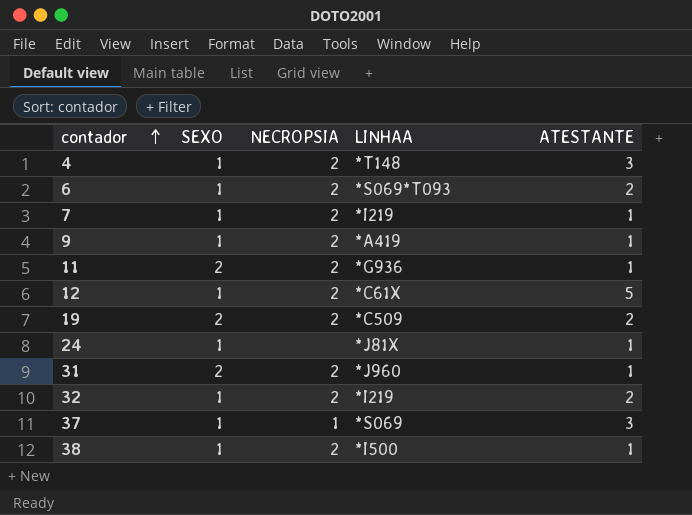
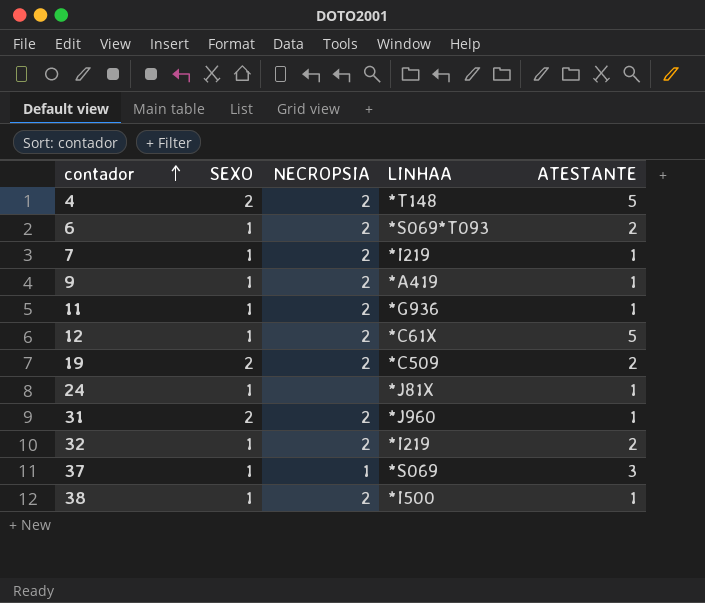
4 | SEXO: 1 -> 2
4 | ATESTANTE: 3 -> 5
11 | SEXO: 2 -> 1

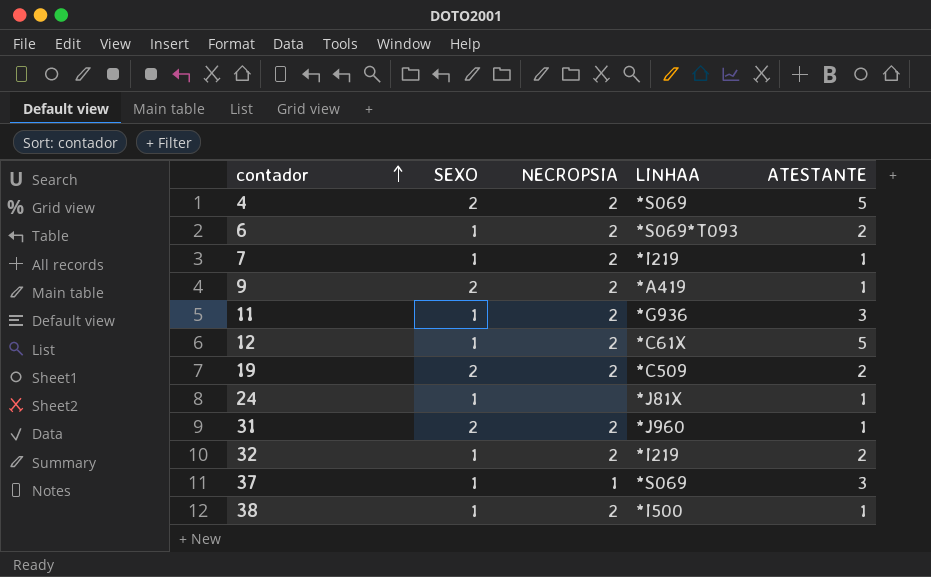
4 | LINHAA: *T148 -> *S069
9 | SEXO: 1 -> 2
11 | ATESTANTE: 1 -> 3

